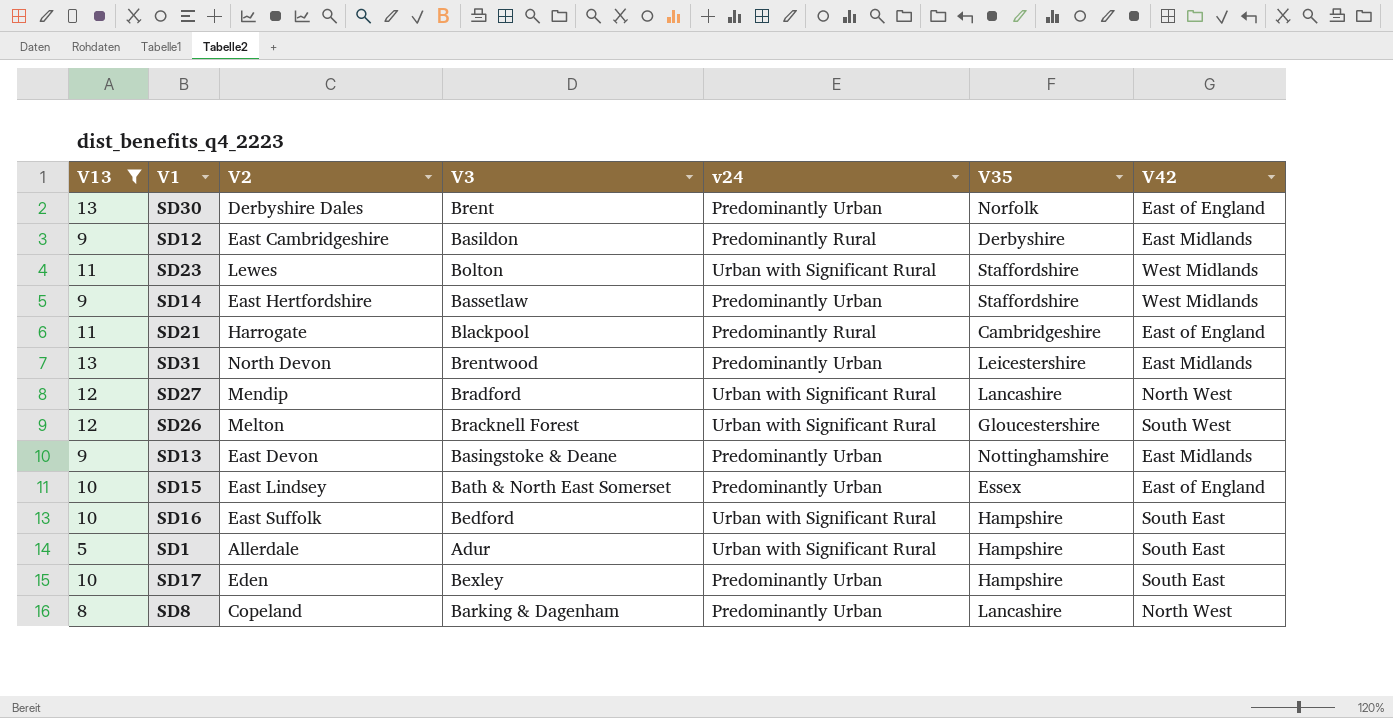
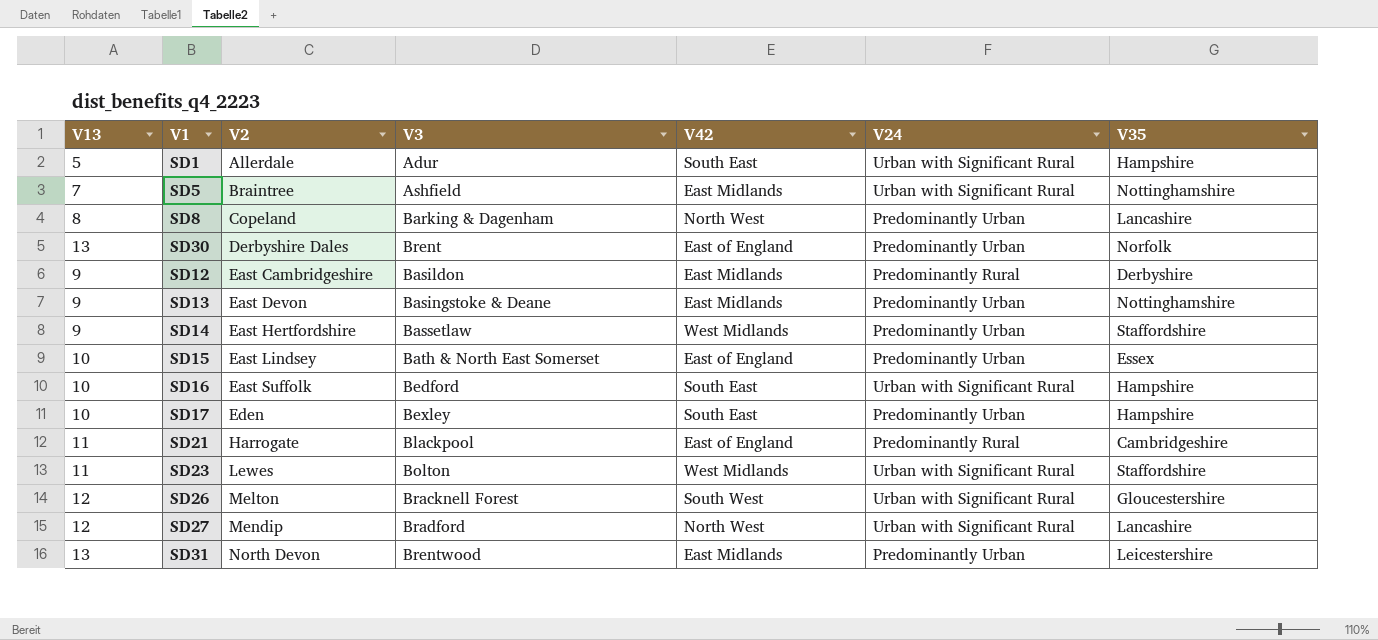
filter: V13 != 7 -> none
row order: none -> V2 ascending
column V42 | position: 7 -> 5
column name: v24 -> V24

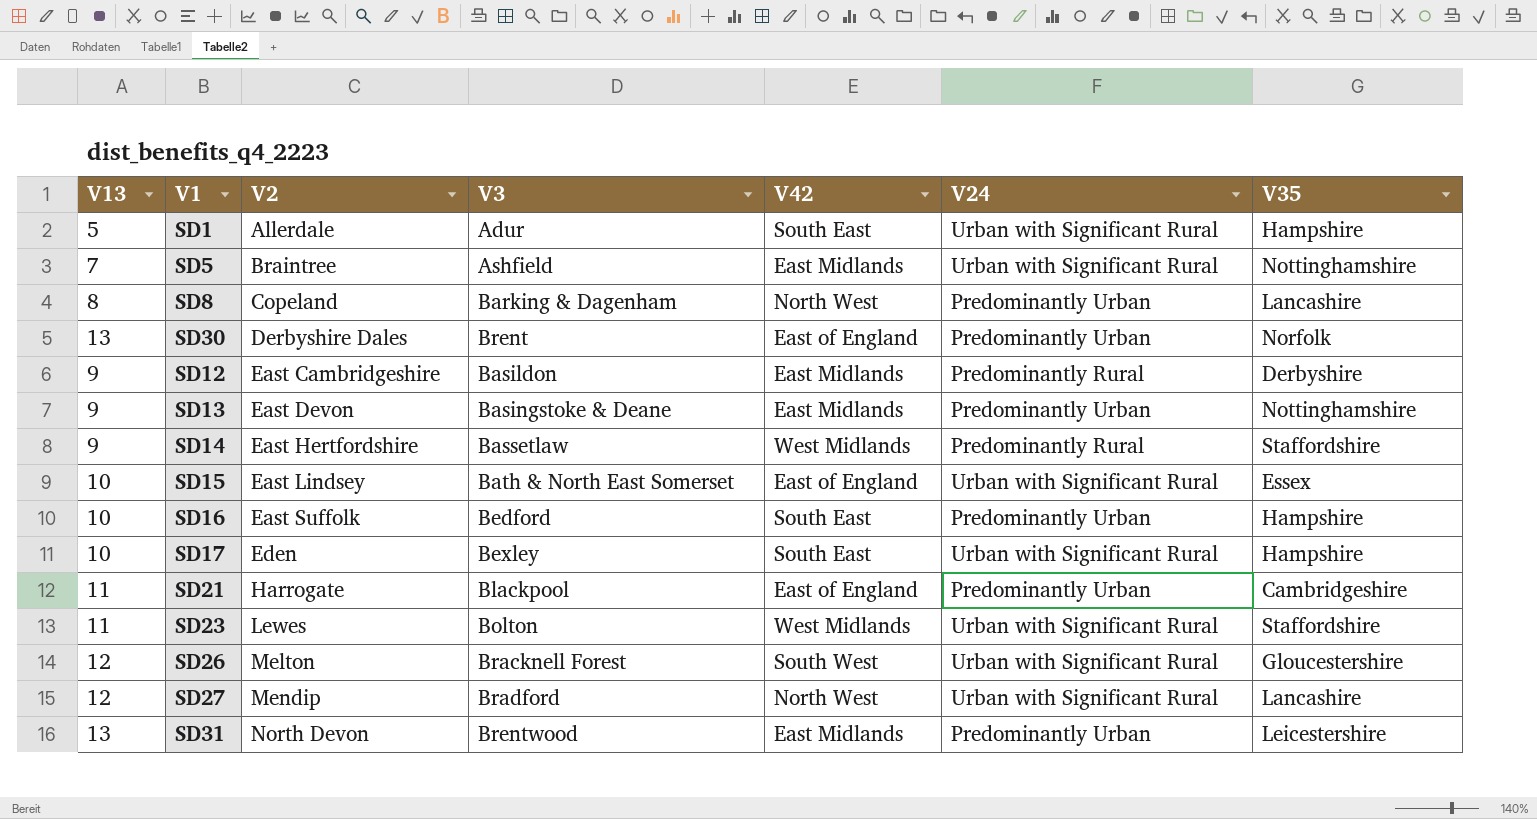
SD14 | V24: Predominantly Urban -> Predominantly Rural
SD15 | V24: Predominantly Urban -> Urban with Significant Rural
SD16 | V24: Urban with Significant Rural -> Predominantly Urban
SD17 | V24: Predominantly Urban -> Urban with Significant Rural
SD21 | V24: Predominantly Rural -> Predominantly Urban

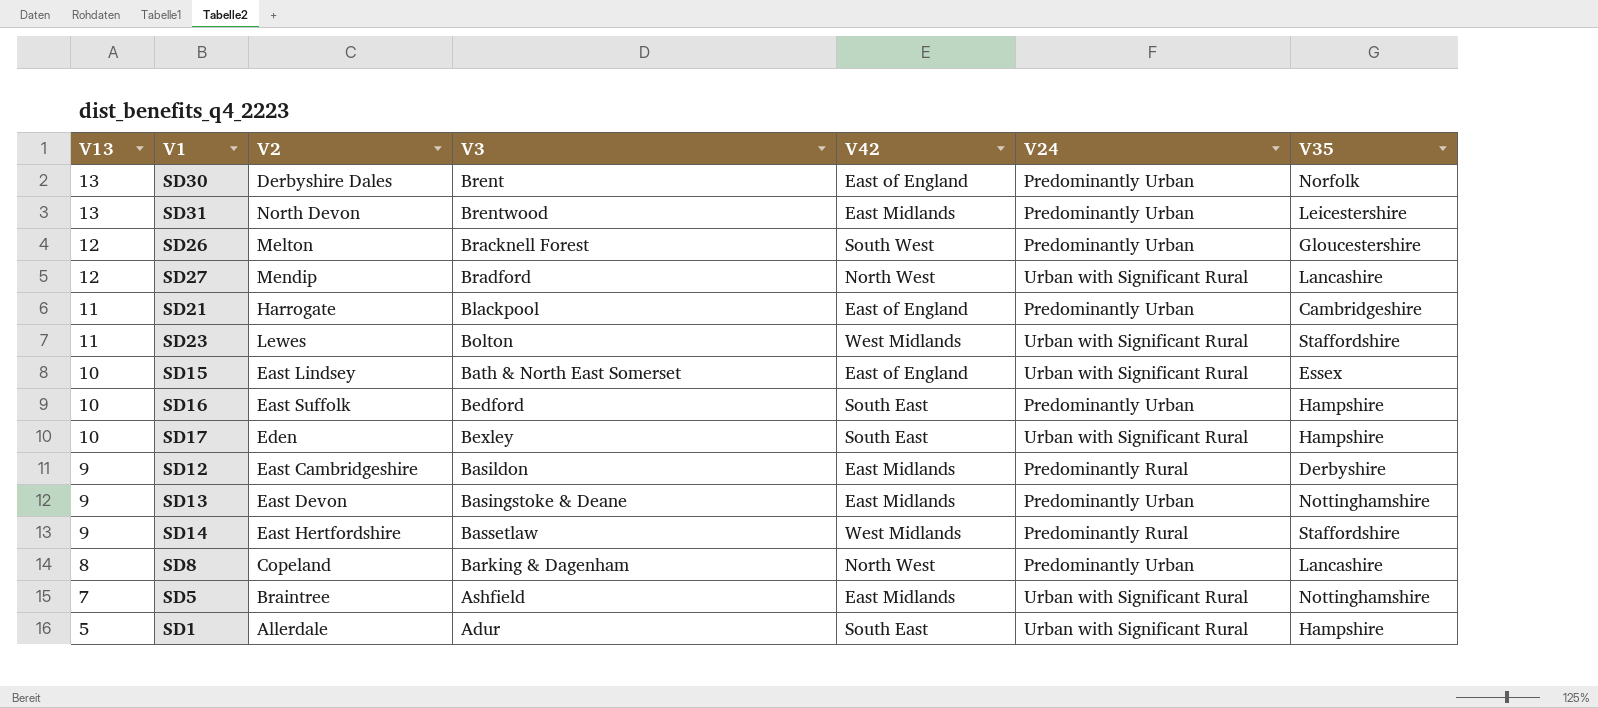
row order: V2 ascending -> V13 descending
SD26 | V24: Urban with Significant Rural -> Predominantly Urban

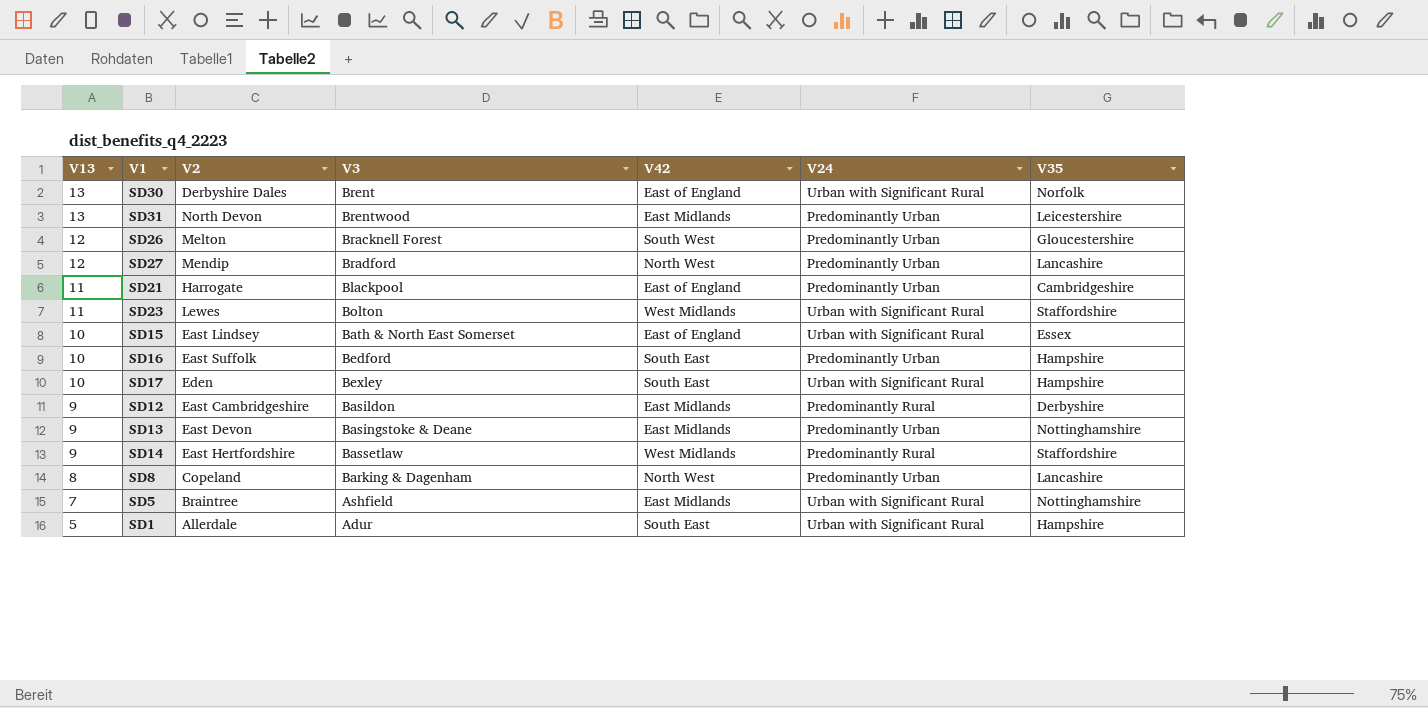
SD30 | V24: Predominantly Urban -> Urban with Significant Rural
SD27 | V24: Urban with Significant Rural -> Predominantly Urban

